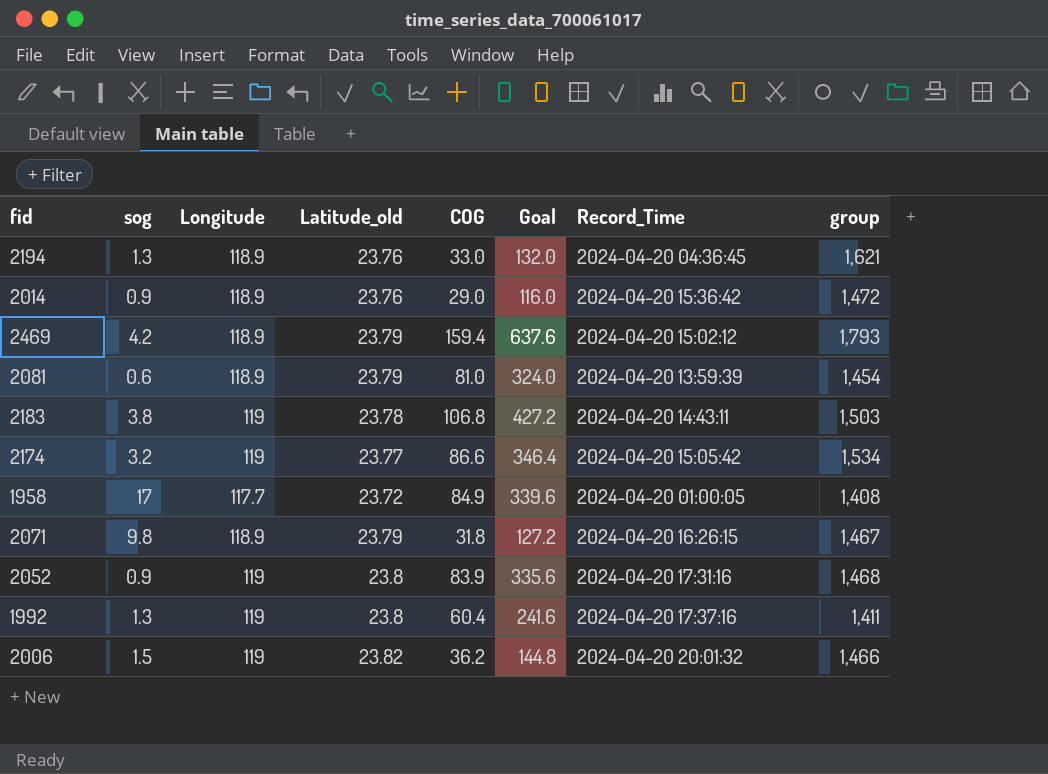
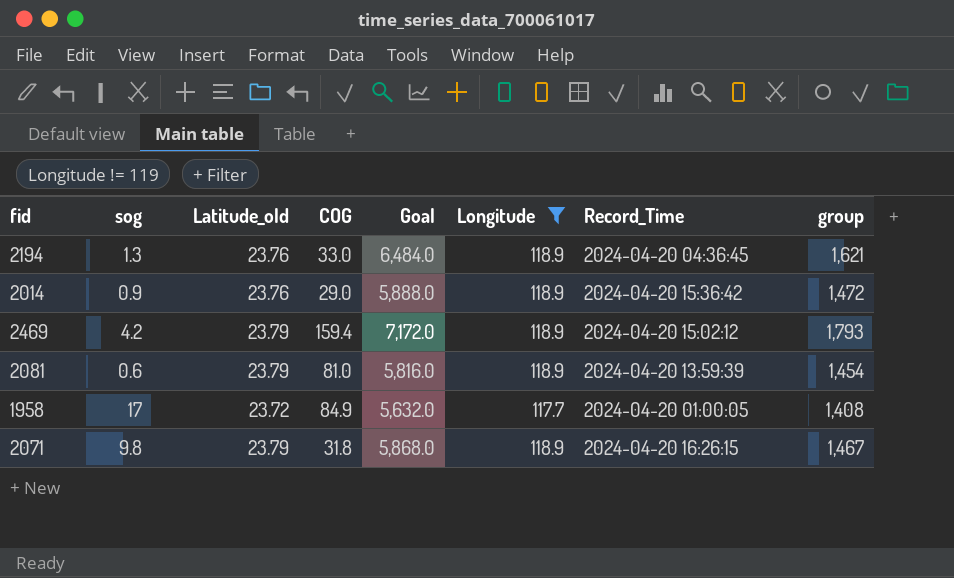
filter: none -> Longitude != 119
column Goal | formula: [COG] * 4 -> [group] * 4
column Longitude | position: 3 -> 6

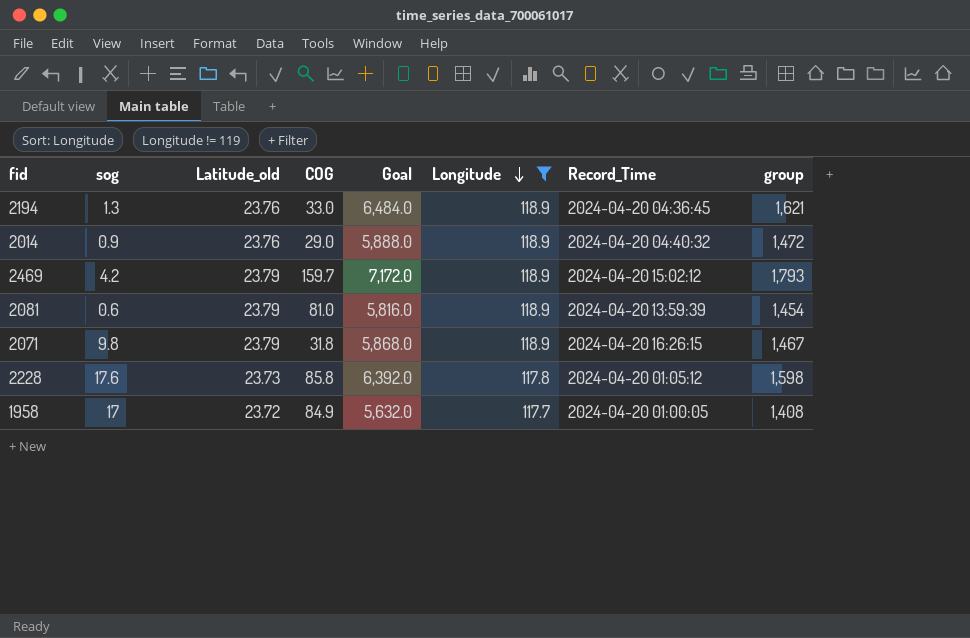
row order: none -> Longitude descending
2014 | Record_Time: 2024-04-20 15:36:42 -> 2024-04-20 04:40:32
2469 | COG: 159.4 -> 159.7
row 2228: none -> 17.6 | 23.73 | 85.8 | 6,392.0 | 117.8 | 2024-04-20 01:05:12 | 1,598

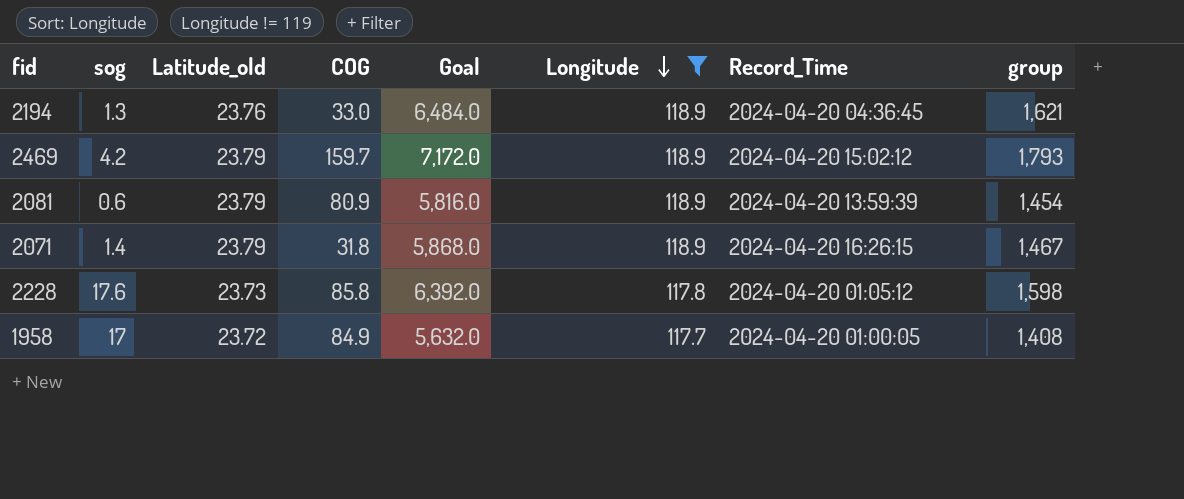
row 2014: 0.9 | 23.76 | 29.0 | 5,888.0 | 118.9 | 2024-04-20 04:40:32 | 1,472 -> none
2081 | COG: 81.0 -> 80.9
2071 | sog: 9.8 -> 1.4

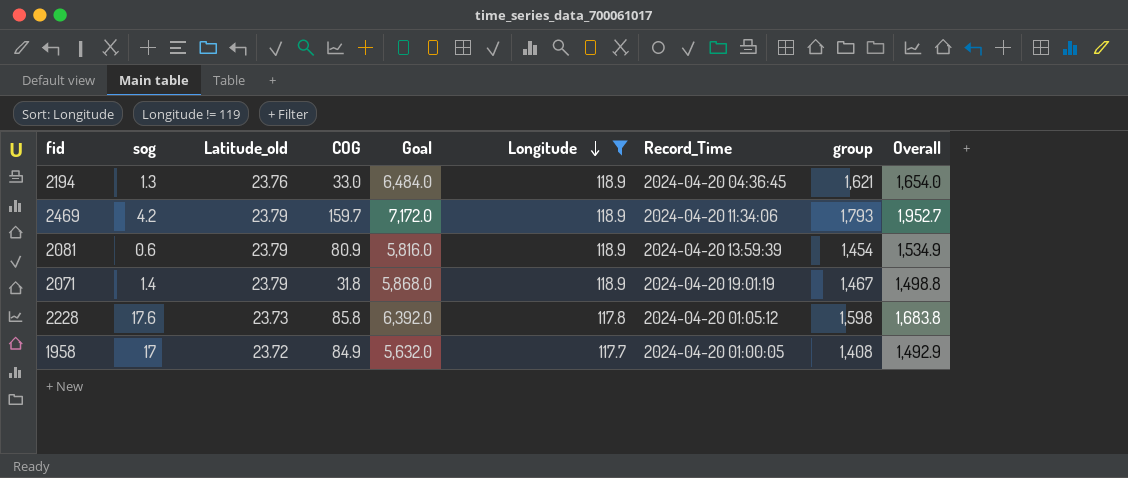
column Overall | formula: none -> [COG] + [group]
2469 | Record_Time: 2024-04-20 15:02:12 -> 2024-04-20 11:34:06
2071 | Record_Time: 2024-04-20 16:26:15 -> 2024-04-20 19:01:19

